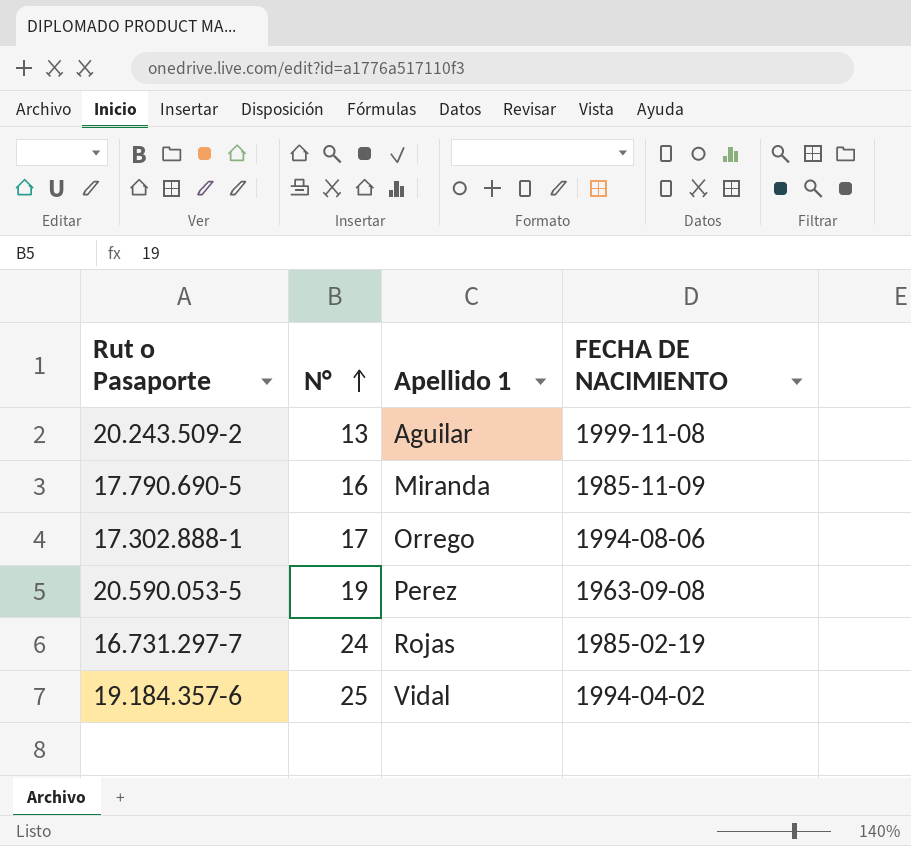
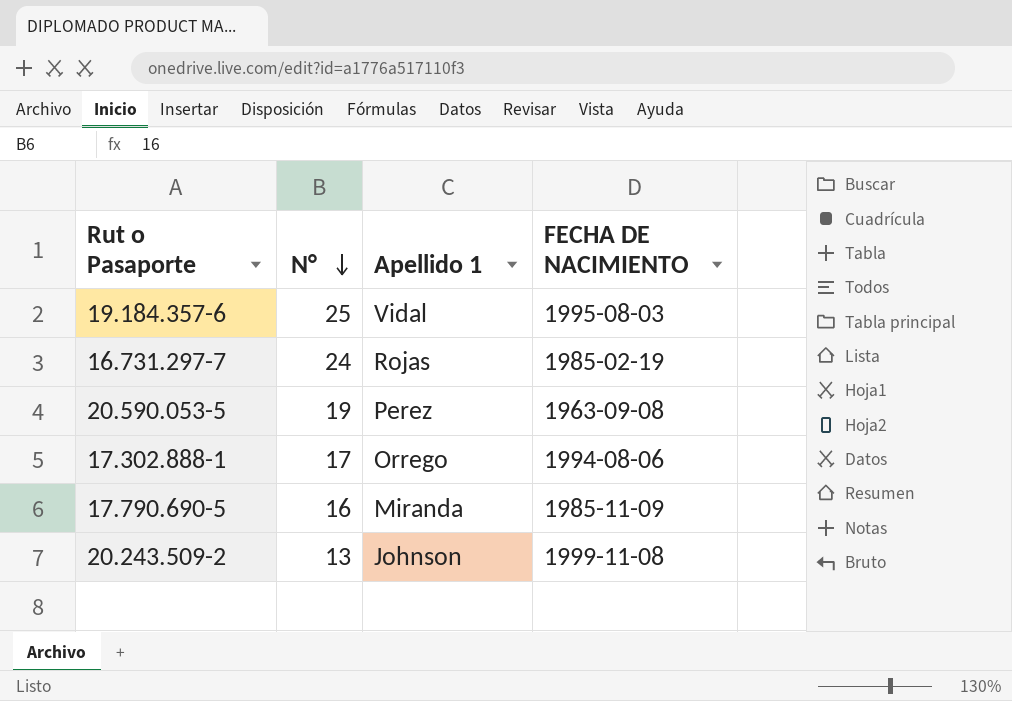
row order: N° ascending -> N° descending
19.184.357-6 | FECHA DE NACIMIENTO: 1994-04-02 -> 1995-08-03
20.243.509-2 | Apellido 1: Aguilar -> Johnson

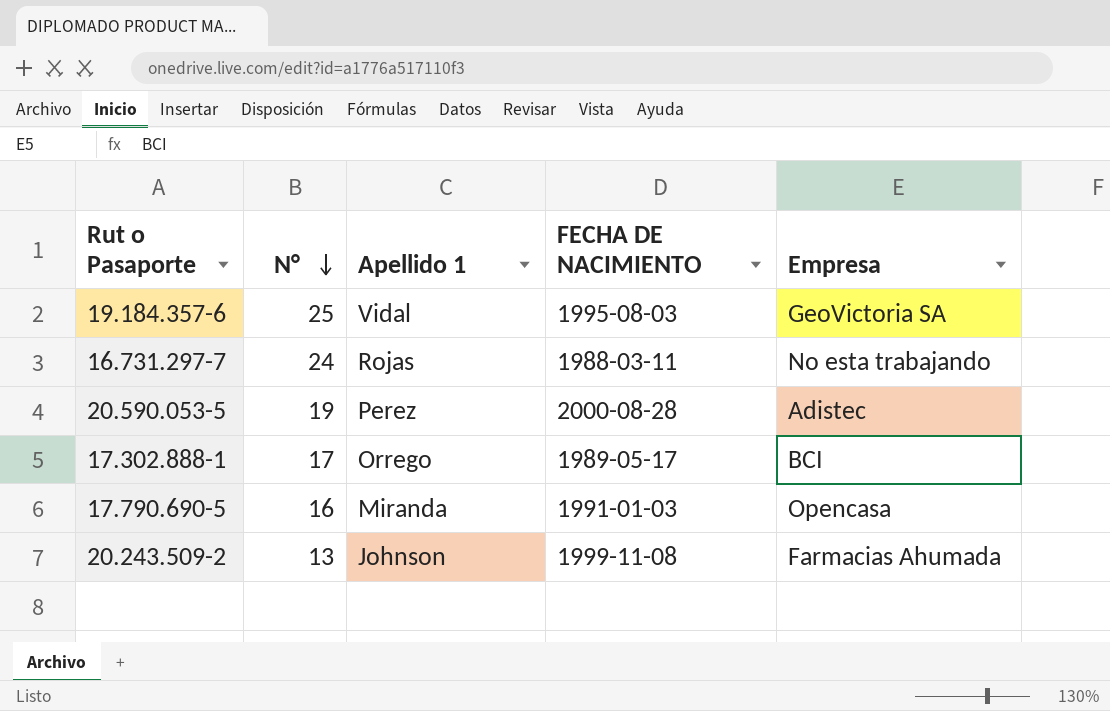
column Empresa | position: none -> 5
16.731.297-7 | FECHA DE NACIMIENTO: 1985-02-19 -> 1988-03-11
20.590.053-5 | FECHA DE NACIMIENTO: 1963-09-08 -> 2000-08-28
17.302.888-1 | FECHA DE NACIMIENTO: 1994-08-06 -> 1989-05-17
17.790.690-5 | FECHA DE NACIMIENTO: 1985-11-09 -> 1991-01-03

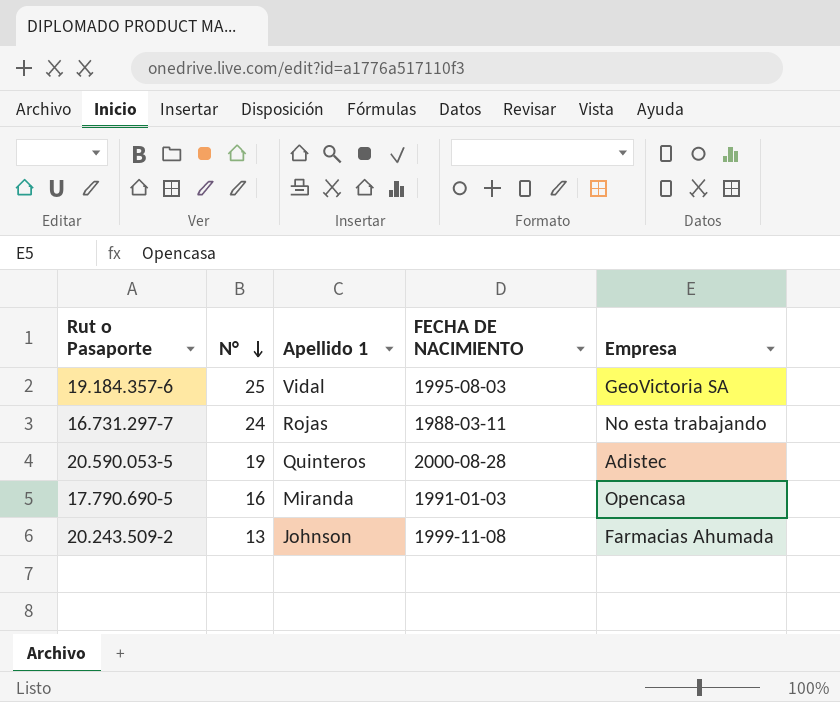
row 17.302.888-1: 17 | Orrego | 1989-05-17 | BCI -> none
20.590.053-5 | Apellido 1: Perez -> Quinteros

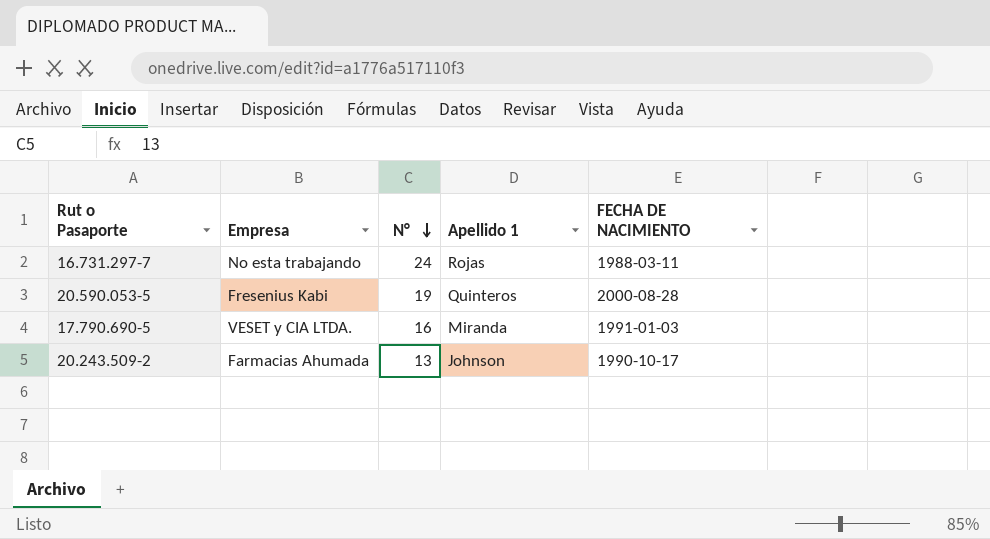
column Empresa | position: 5 -> 2
row 19.184.357-6: 25 | Vidal | 1995-08-03 | GeoVictoria SA -> none
20.590.053-5 | Empresa: Adistec -> Fresenius Kabi
17.790.690-5 | Empresa: Opencasa -> VESET y CIA LTDA.
20.243.509-2 | FECHA DE NACIMIENTO: 1999-11-08 -> 1990-10-17

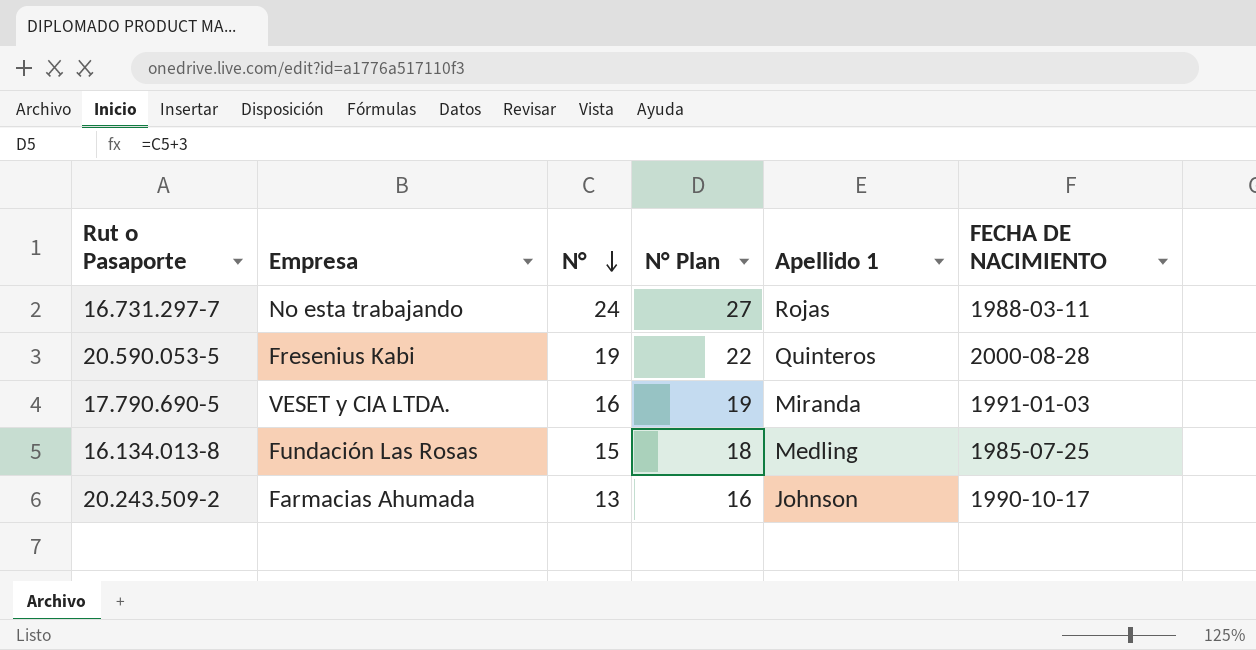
column N° Plan | formula: none -> [N°] + 3
row 16.134.013-8: none -> Fundación Las Rosas | 15 | 18 | Medling | 1985-07-25

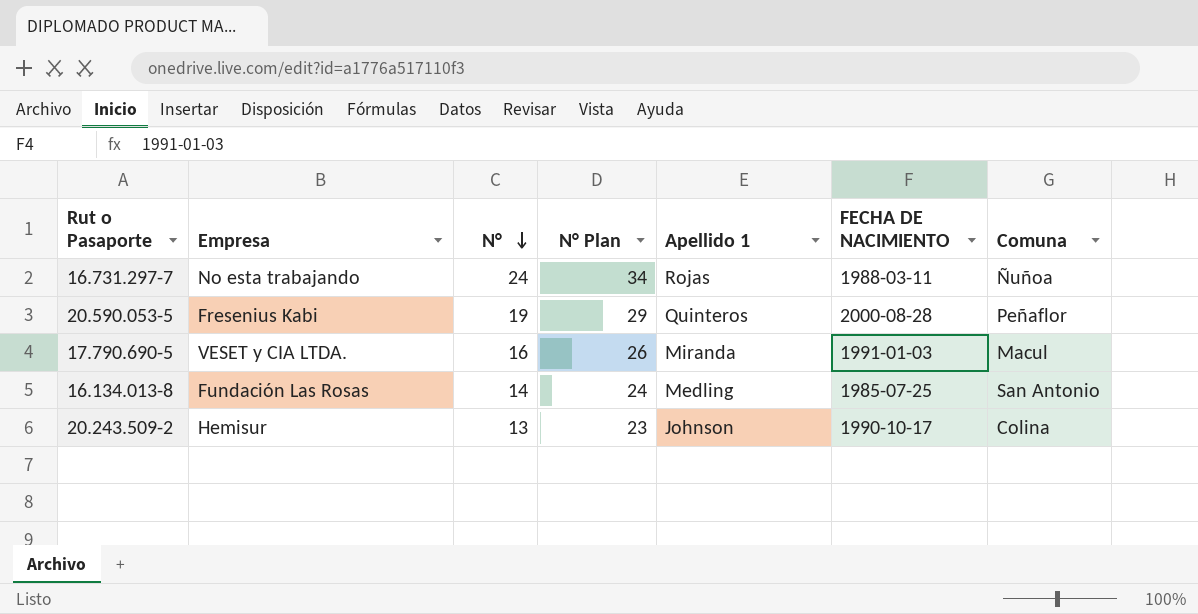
column N° Plan | formula: [N°] + 3 -> [N°] + 10
column Comuna | position: none -> 7
16.134.013-8 | N°: 15 -> 14
20.243.509-2 | Empresa: Farmacias Ahumada -> Hemisur

